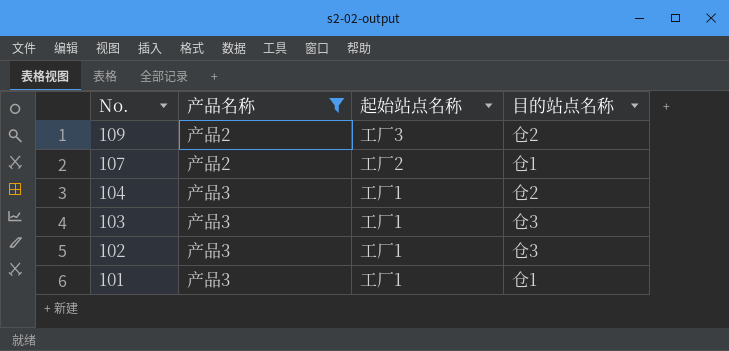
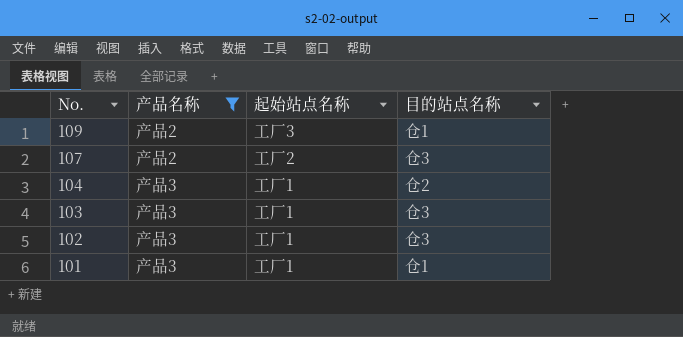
109 | 目的站点名称: 仓2 -> 仓1
107 | 目的站点名称: 仓1 -> 仓3

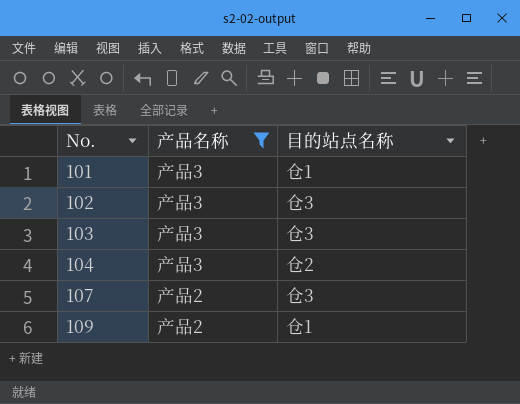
row order: No. descending -> No. ascending
column 起始站点名称 | position: 3 -> none

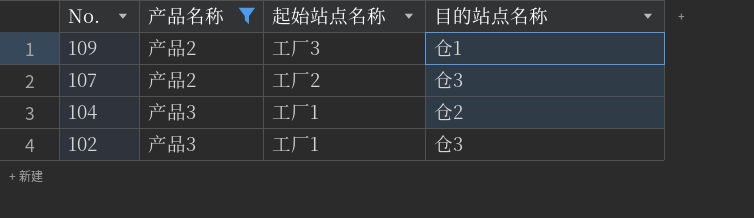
row order: No. ascending -> No. descending
column 起始站点名称 | position: none -> 3
row 101: 产品3 | 仓1 -> none
row 103: 产品3 | 仓3 -> none

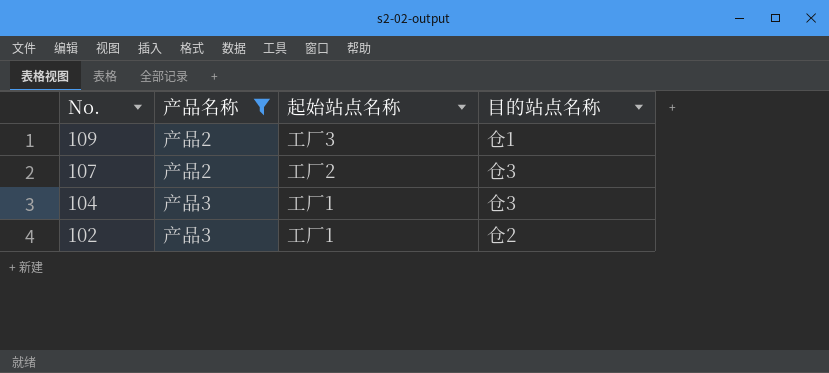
104 | 目的站点名称: 仓2 -> 仓3
102 | 目的站点名称: 仓3 -> 仓2

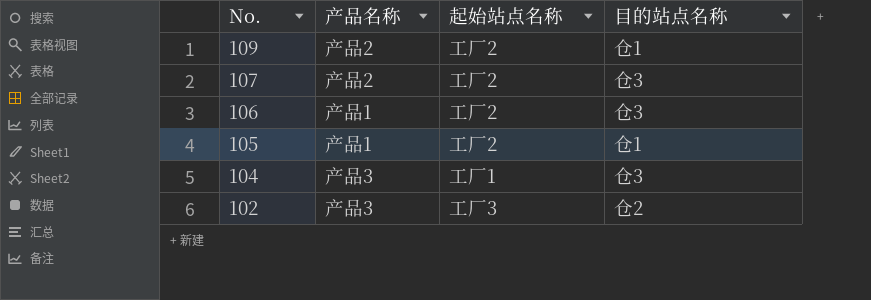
filter: 产品名称 != 产品1 -> none
109 | 起始站点名称: 工厂3 -> 工厂2
102 | 起始站点名称: 工厂1 -> 工厂3

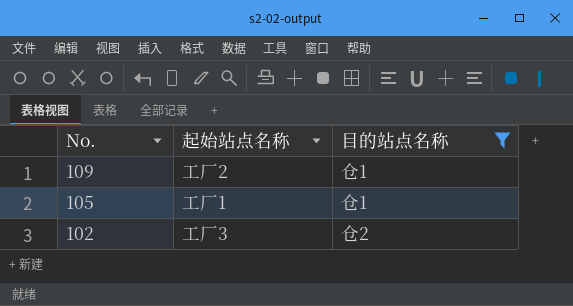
filter: none -> 目的站点名称 != 仓3
column 产品名称 | position: 2 -> none
105 | 起始站点名称: 工厂2 -> 工厂1

